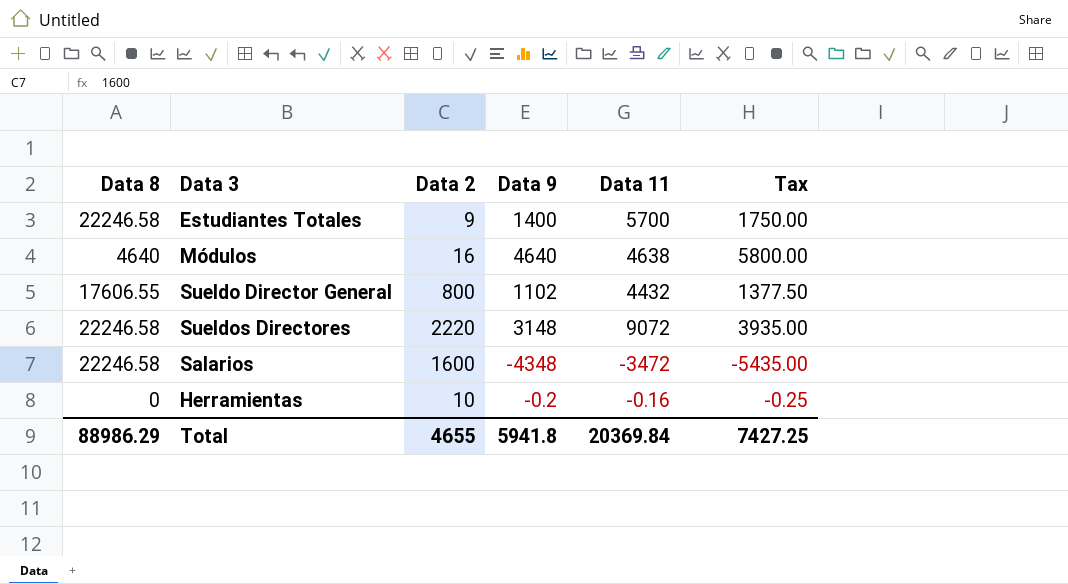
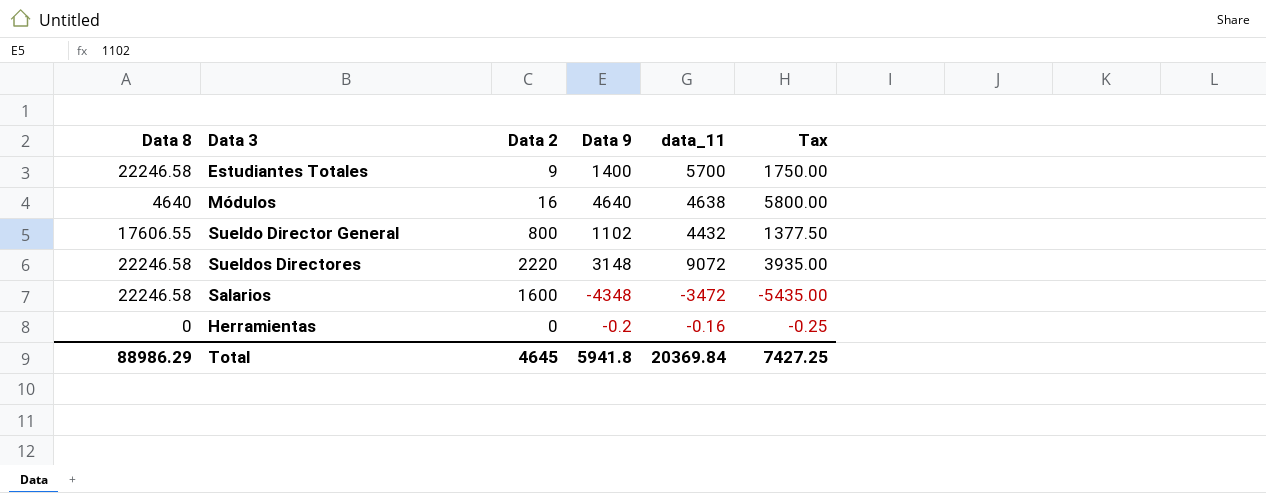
column name: Data 11 -> data_11
Herramientas | Data 2: 10 -> 0
Total | Data 2: 4655 -> 4645

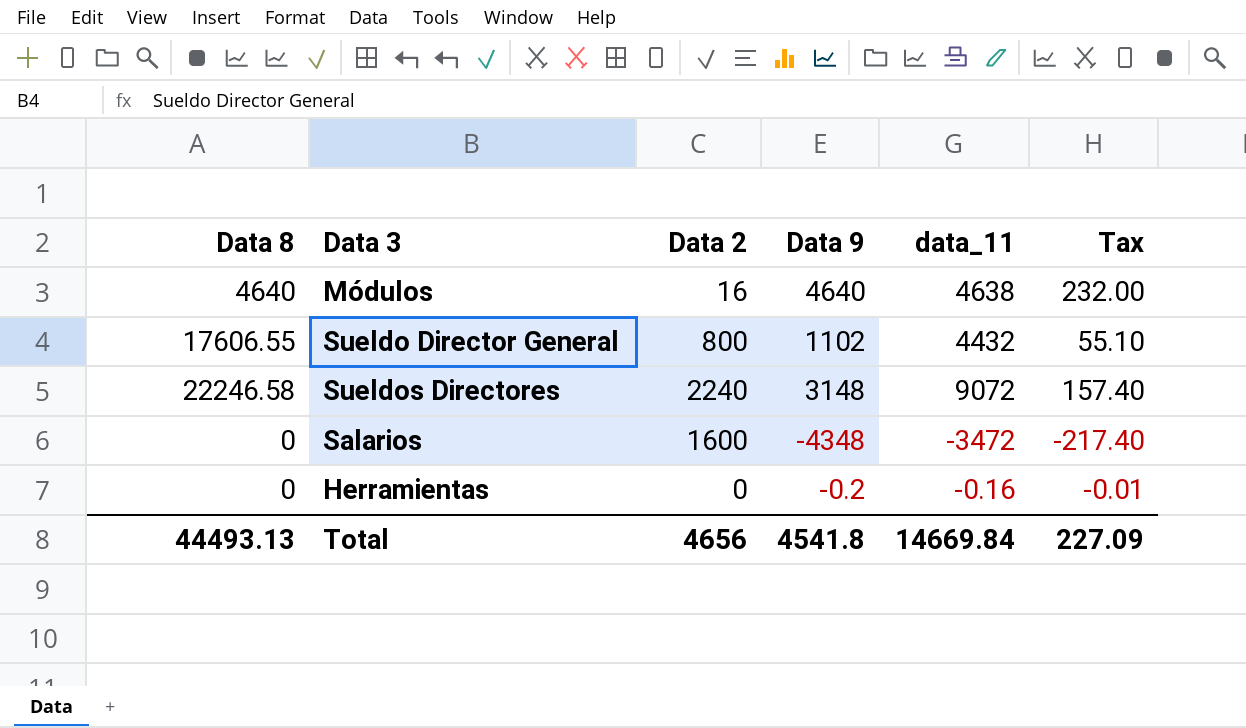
column Tax | formula: [Data 9] * 1.25 -> [Data 9] * 0.05
row Estudiantes Totales: 22246.58 | 9 | 1400 | 5700 | 1750.00 -> none
Sueldos Directores | Data 2: 2220 -> 2240
Salarios | Data 8: 22246.58 -> 0
Total | Data 8: 88986.29 -> 44493.13
Total | Data 2: 4645 -> 4656
Total | Data 9: 5941.8 -> 4541.8
Total | data_11: 20369.84 -> 14669.84
Total | Tax: 7427.25 -> 227.09

